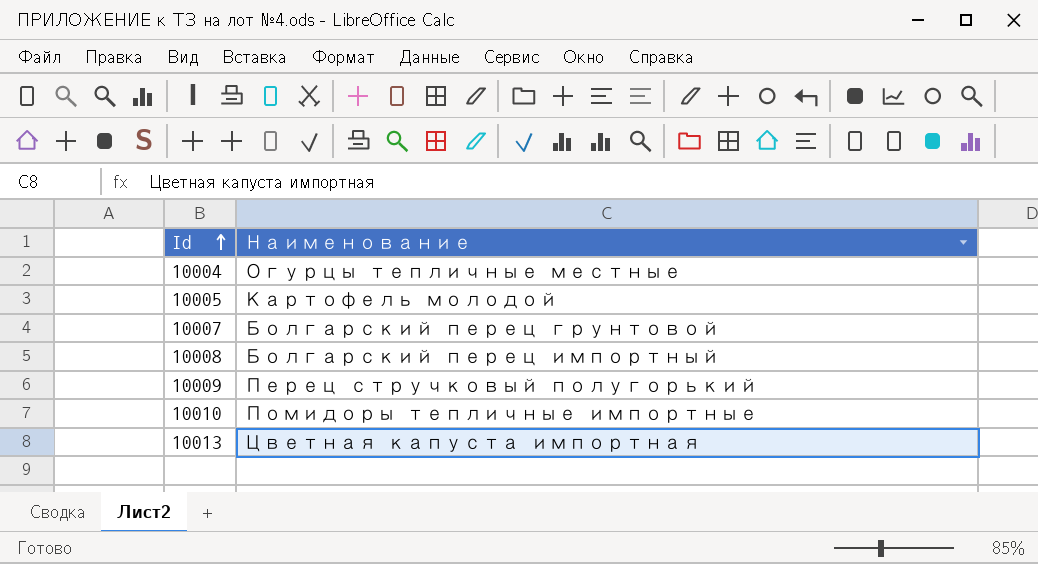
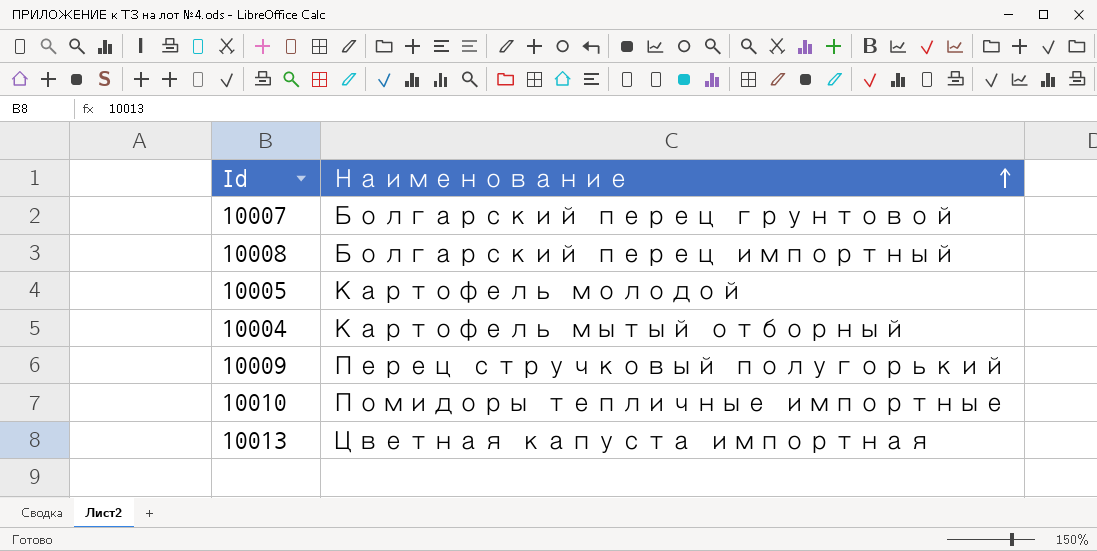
row order: Id ascending -> Наименование ascending
10004 | Наименование: Огурцы тепличные местные -> Картофель мытый отборный

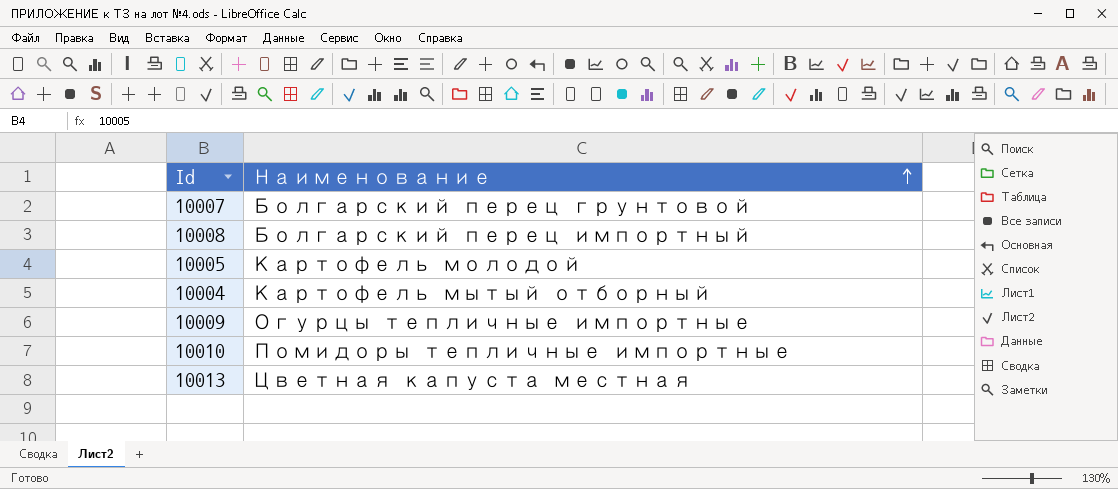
10009 | Наименование: Перец стручковый полугорький -> Огурцы тепличные импортные
10013 | Наименование: Цветная капуста импортная -> Цветная капуста местная

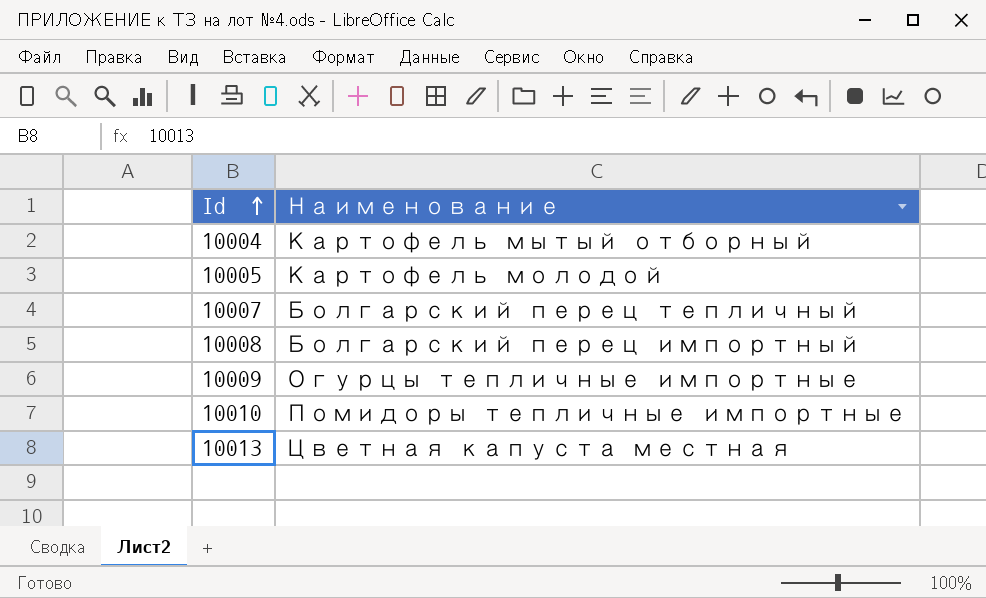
row order: Наименование ascending -> Id ascending
10007 | Наименование: Болгарский перец грунтовой -> Болгарский перец тепличный

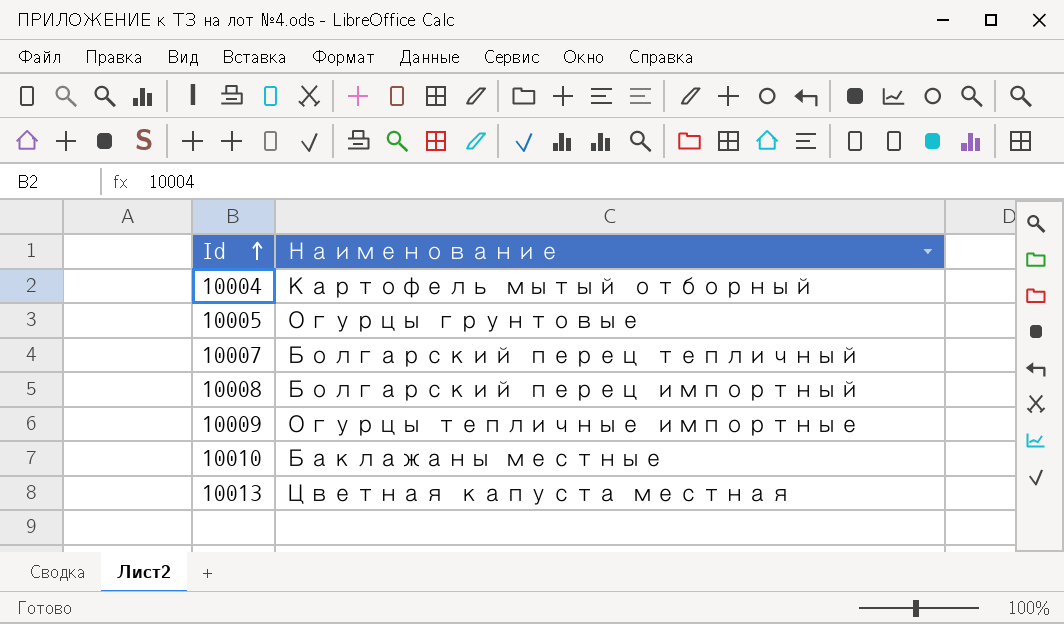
10005 | Наименование: Картофель молодой -> Огурцы грунтовые
10010 | Наименование: Помидоры тепличные импортные -> Баклажаны местные

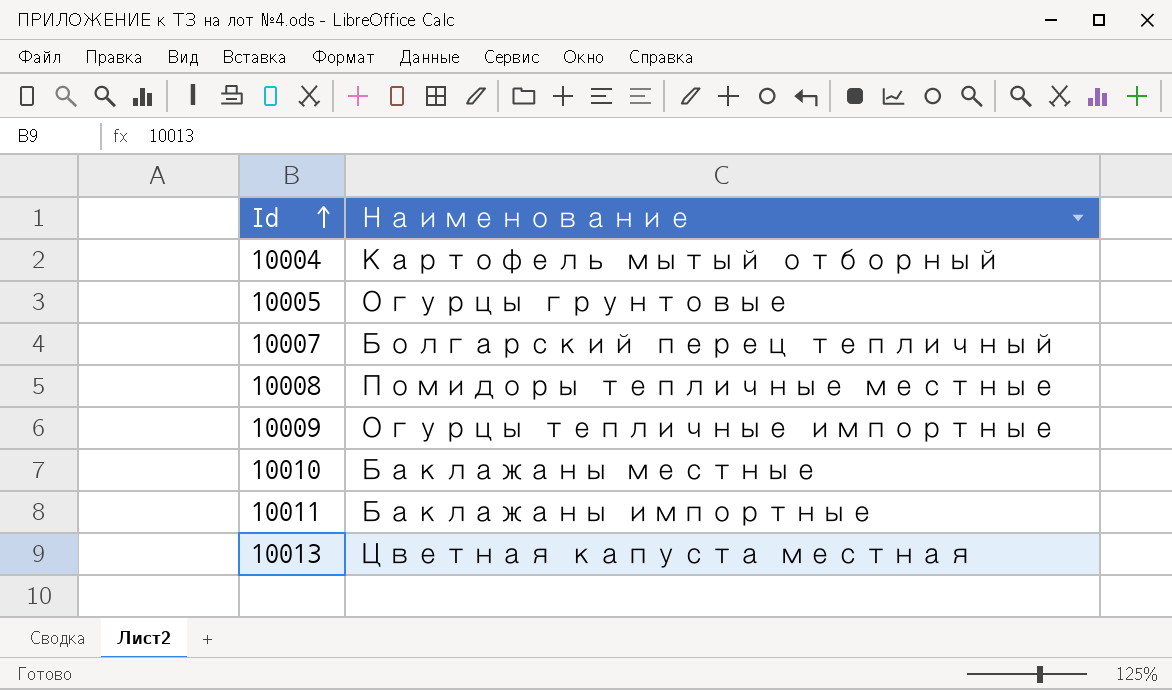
10008 | Наименование: Болгарский перец импортный -> Помидоры тепличные местные
row 10011: none -> Баклажаны импортные

